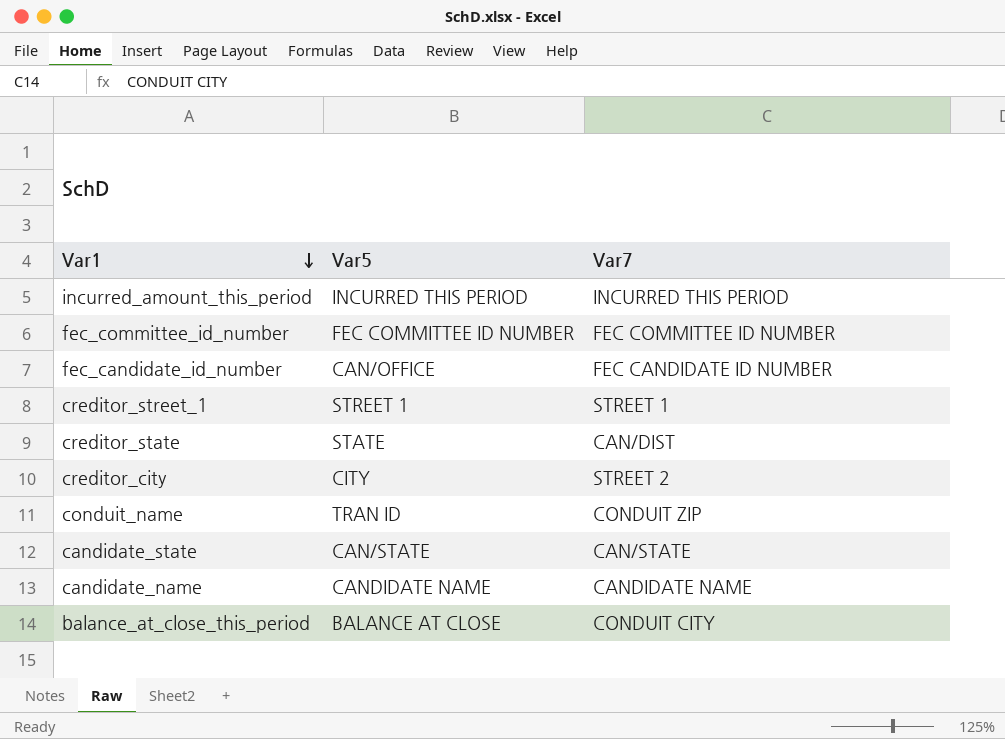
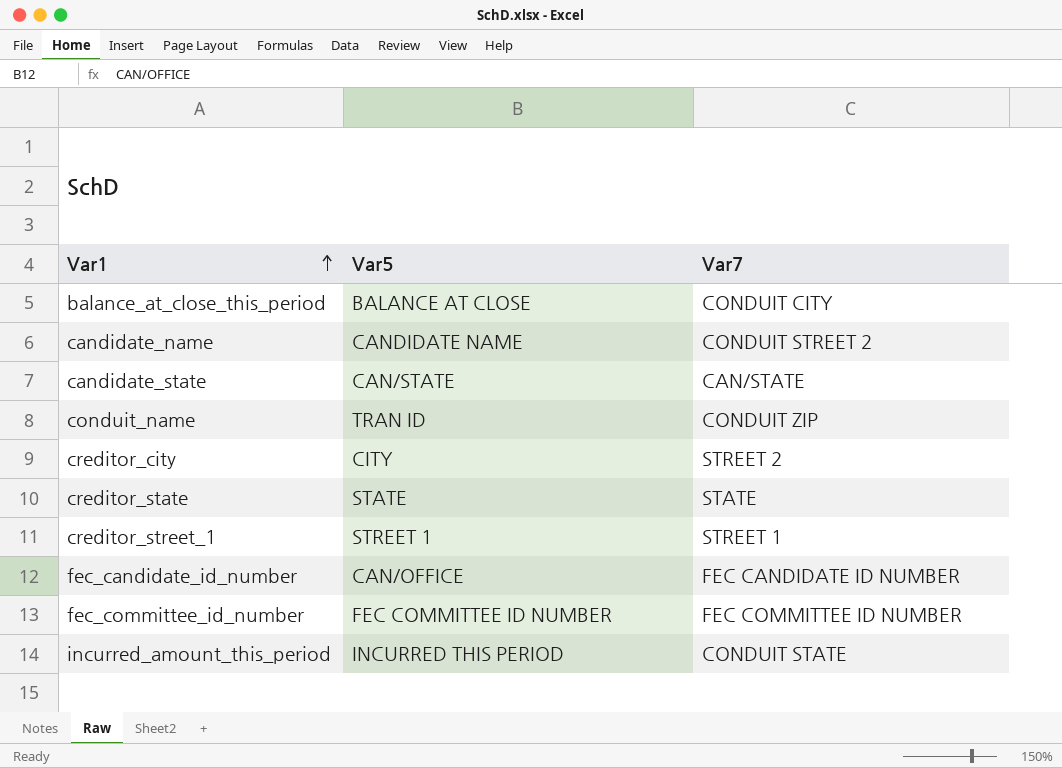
row order: Var1 descending -> Var1 ascending
candidate_name | Var7: CANDIDATE NAME -> CONDUIT STREET 2
creditor_state | Var7: CAN/DIST -> STATE
incurred_amount_this_period | Var7: INCURRED THIS PERIOD -> CONDUIT STATE

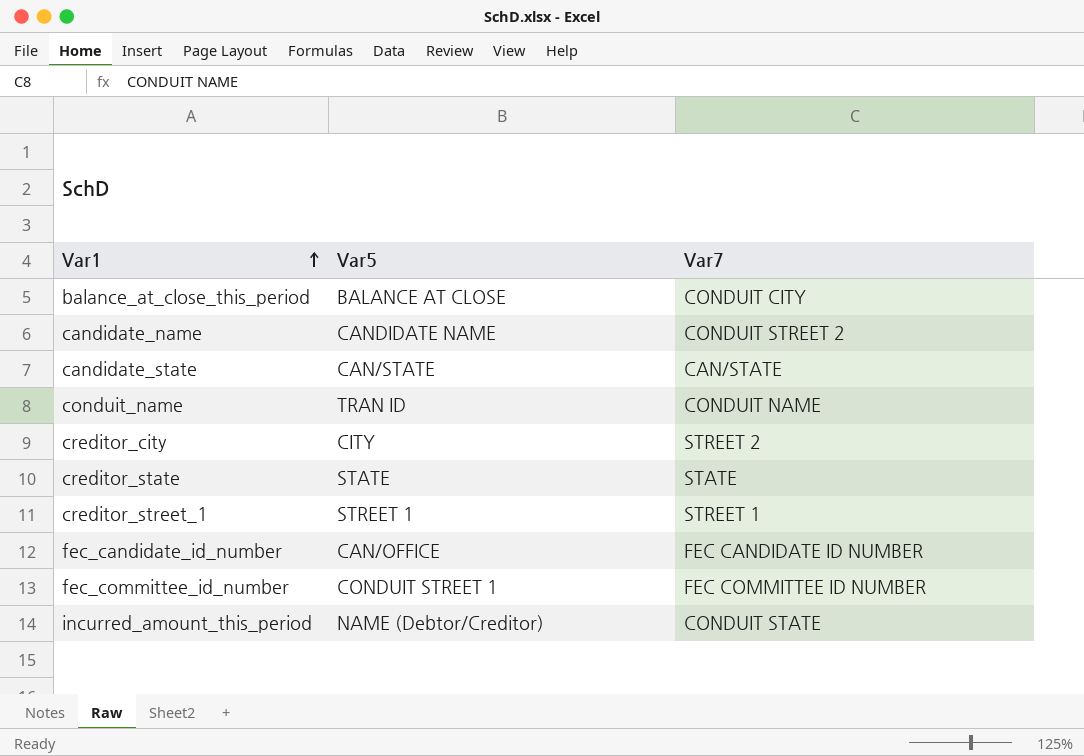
conduit_name | Var7: CONDUIT ZIP -> CONDUIT NAME
fec_committee_id_number | Var5: FEC COMMITTEE ID NUMBER -> CONDUIT STREET 1
incurred_amount_this_period | Var5: INCURRED THIS PERIOD -> NAME (Debtor/Creditor)

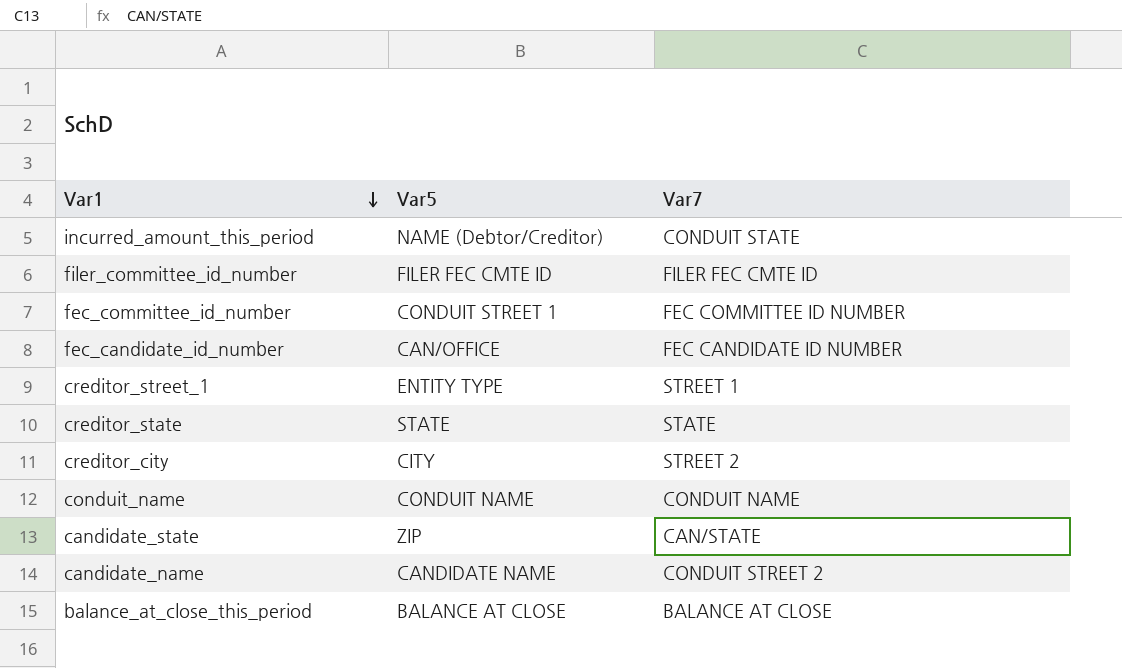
row order: Var1 ascending -> Var1 descending
row filer_committee_id_number: none -> FILER FEC CMTE ID | FILER FEC CMTE ID
creditor_street_1 | Var5: STREET 1 -> ENTITY TYPE
conduit_name | Var5: TRAN ID -> CONDUIT NAME
candidate_state | Var5: CAN/STATE -> ZIP
balance_at_close_this_period | Var7: CONDUIT CITY -> BALANCE AT CLOSE

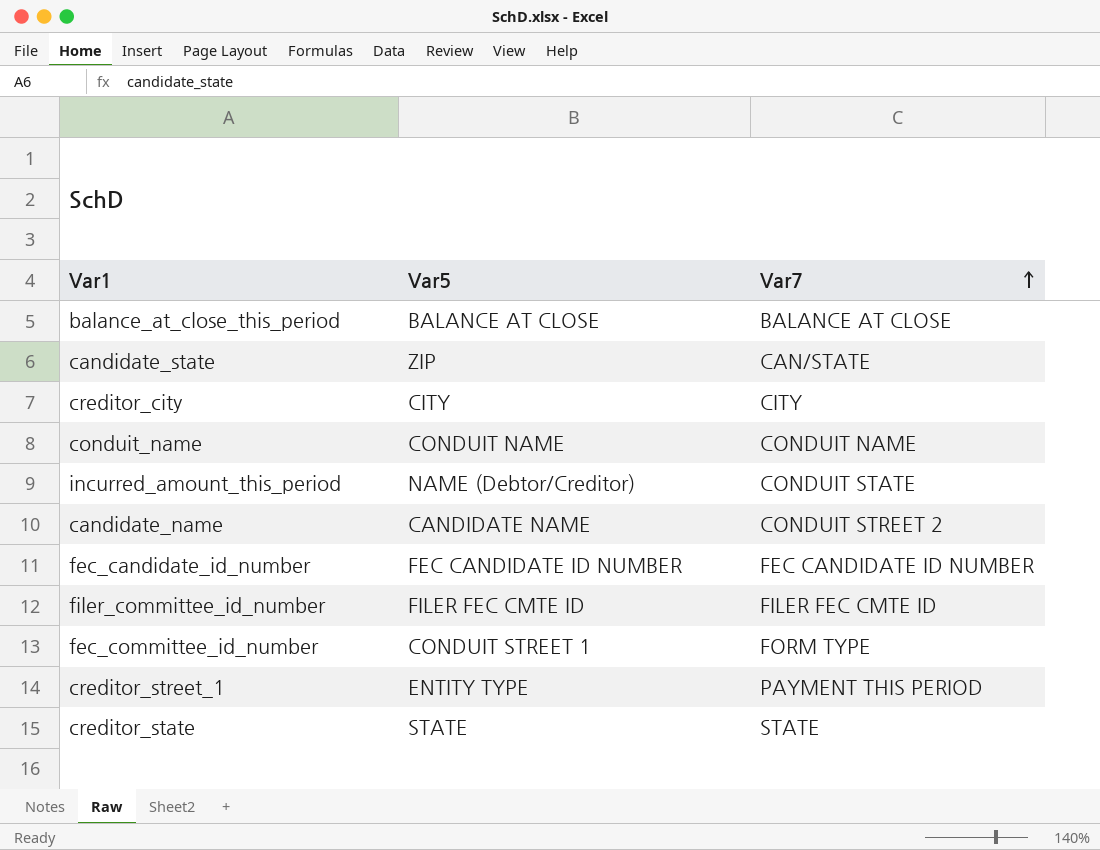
row order: Var1 descending -> Var7 ascending
creditor_city | Var7: STREET 2 -> CITY
fec_candidate_id_number | Var5: CAN/OFFICE -> FEC CANDIDATE ID NUMBER
fec_committee_id_number | Var7: FEC COMMITTEE ID NUMBER -> FORM TYPE
creditor_street_1 | Var7: STREET 1 -> PAYMENT THIS PERIOD

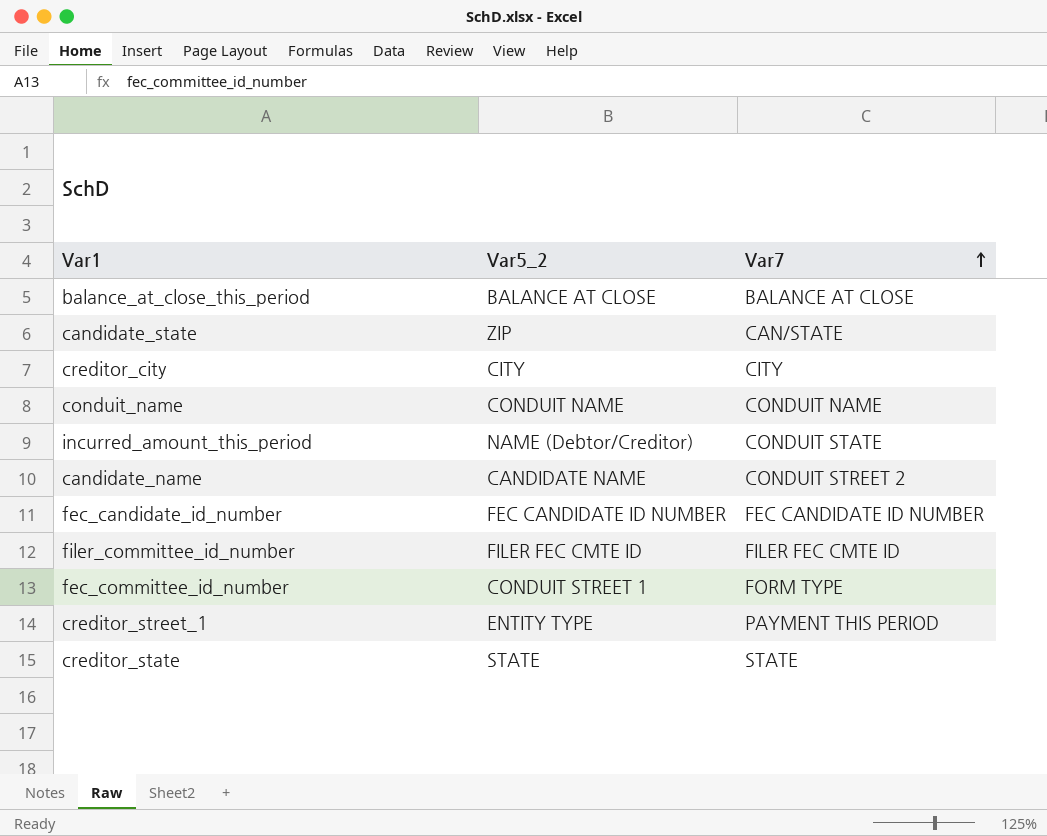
column name: Var5 -> Var5_2

